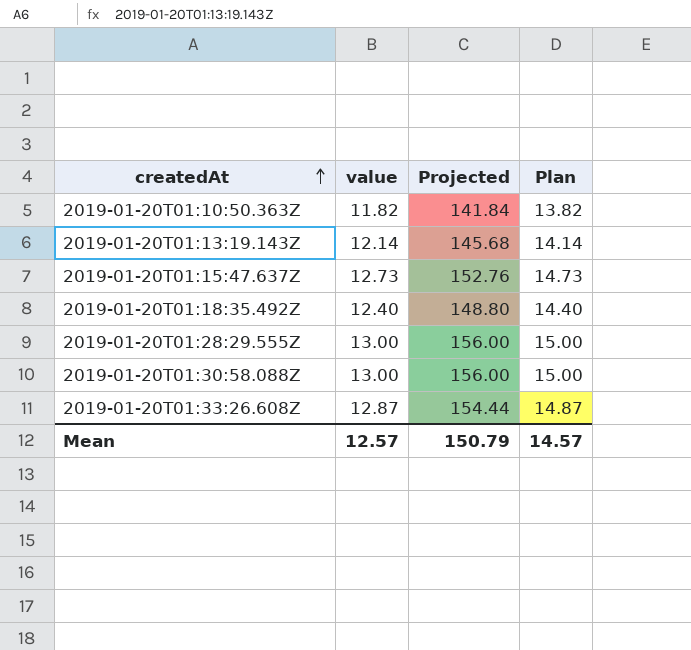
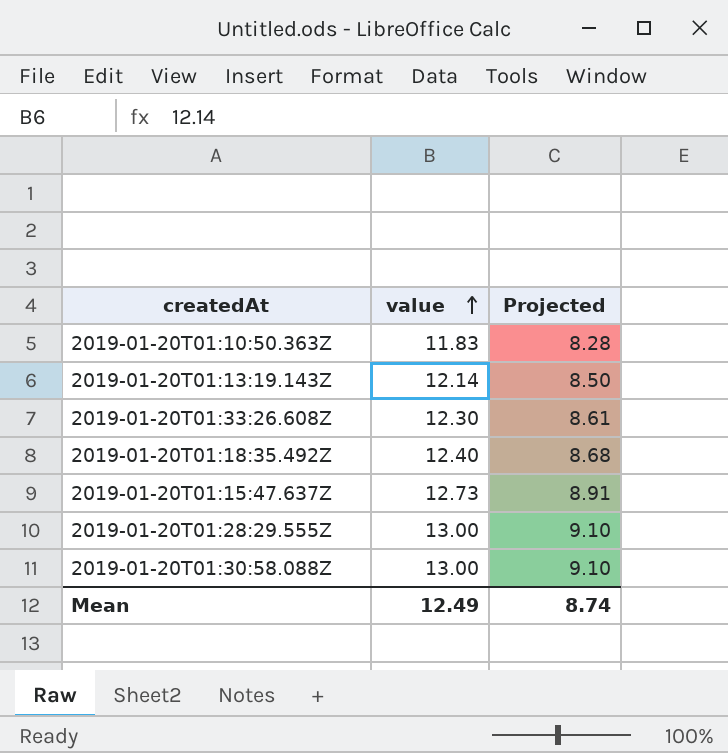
row order: createdAt ascending -> value ascending
column Plan | formula: [value] + 2 -> none
column Projected | formula: [value] * 12 -> [value] * 0.7
2019-01-20T01:10:50.363Z | value: 11.82 -> 11.83
2019-01-20T01:33:26.608Z | value: 12.87 -> 12.30
Mean | value: 12.57 -> 12.49
Mean | Projected: 150.79 -> 8.74

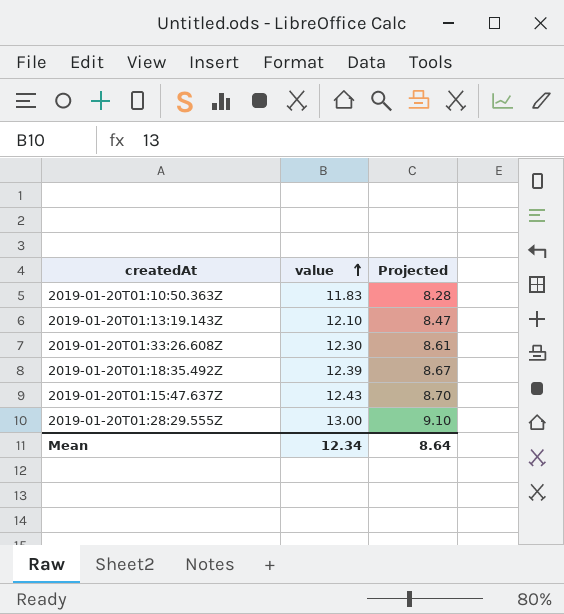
row 2019-01-20T01:30:58.088Z: 13.00 | 9.10 -> none
2019-01-20T01:13:19.143Z | value: 12.14 -> 12.10
2019-01-20T01:13:19.143Z | Projected: 8.50 -> 8.47
2019-01-20T01:18:35.492Z | value: 12.40 -> 12.39
2019-01-20T01:18:35.492Z | Projected: 8.68 -> 8.67
2019-01-20T01:15:47.637Z | value: 12.73 -> 12.43
2019-01-20T01:15:47.637Z | Projected: 8.91 -> 8.70
Mean | value: 12.49 -> 12.34
Mean | Projected: 8.74 -> 8.64

